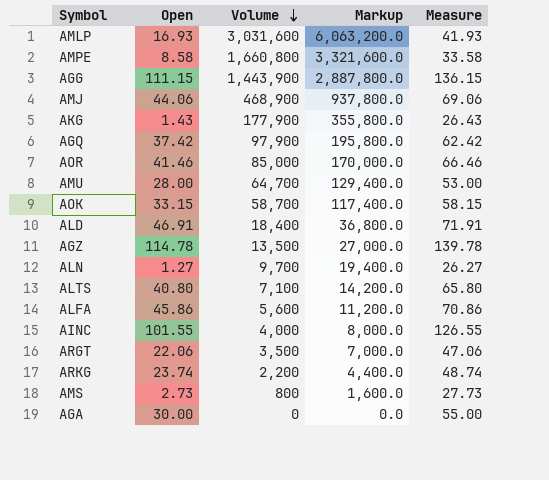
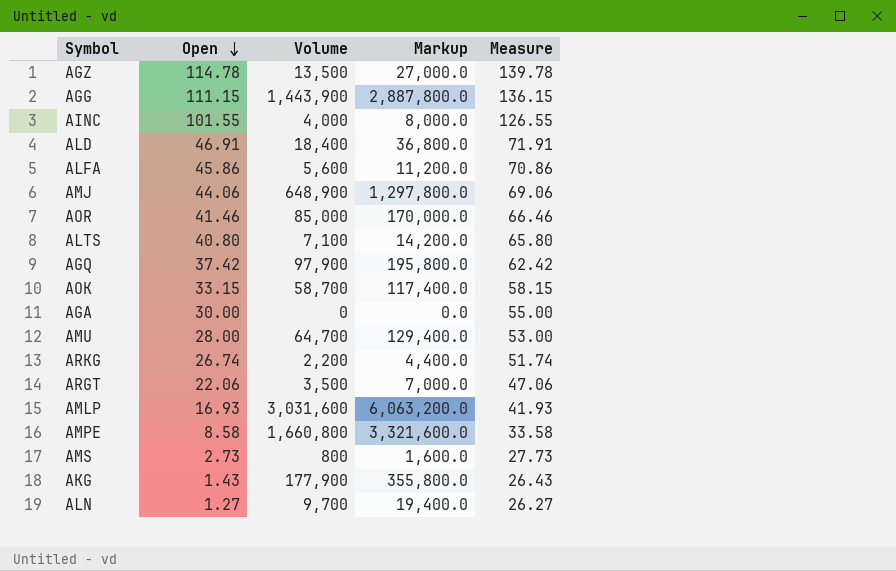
row order: Volume descending -> Open descending
AMJ | Volume: 468,900 -> 648,900
AMJ | Markup: 937,800.0 -> 1,297,800.0
ARKG | Open: 23.74 -> 26.74
ARKG | Measure: 48.74 -> 51.74

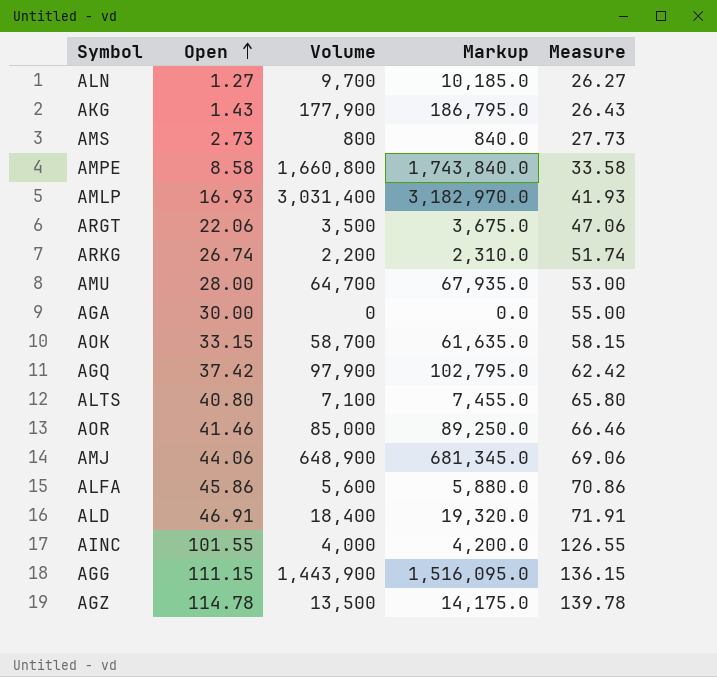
row order: Open descending -> Open ascending
column Markup | formula: [Volume] * 2 -> [Volume] * 1.05
AMLP | Volume: 3,031,600 -> 3,031,400

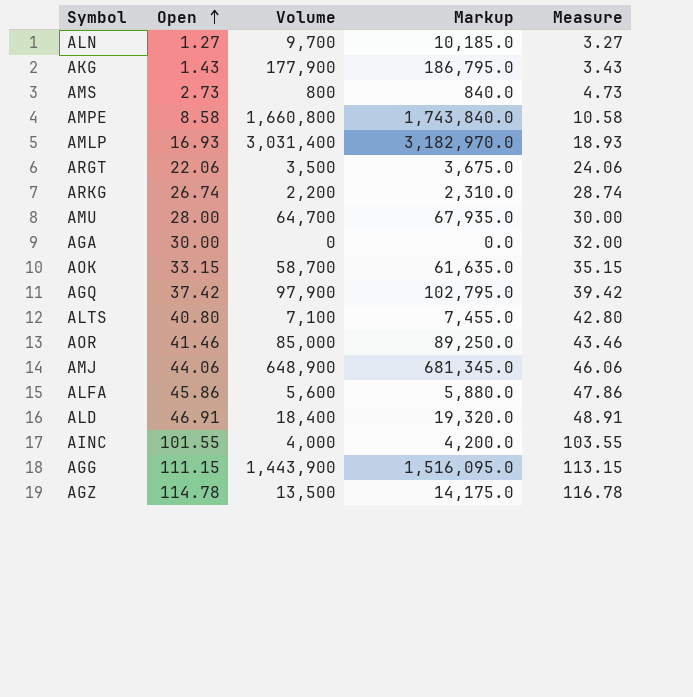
column Measure | formula: [Open] + 25 -> [Open] + 2

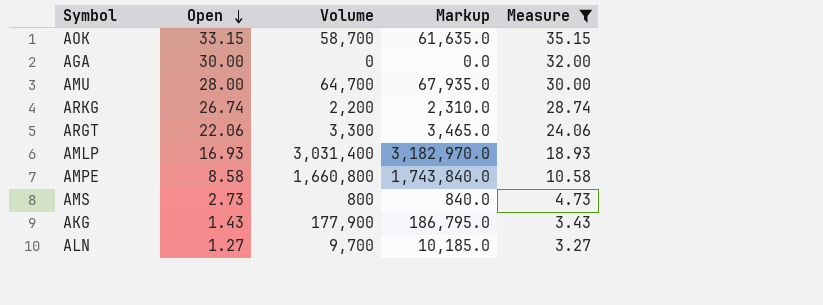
filter: none -> Measure <= 35.15
row order: Open ascending -> Open descending
ARGT | Volume: 3,500 -> 3,300
ARGT | Markup: 3,675.0 -> 3,465.0

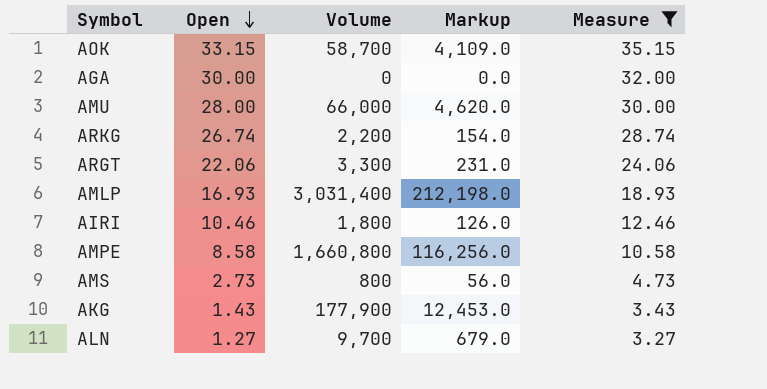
column Markup | formula: [Volume] * 1.05 -> [Volume] * 0.07
AMU | Volume: 64,700 -> 66,000
row AIRI: none -> 10.46 | 1,800 | 126.0 | 12.46

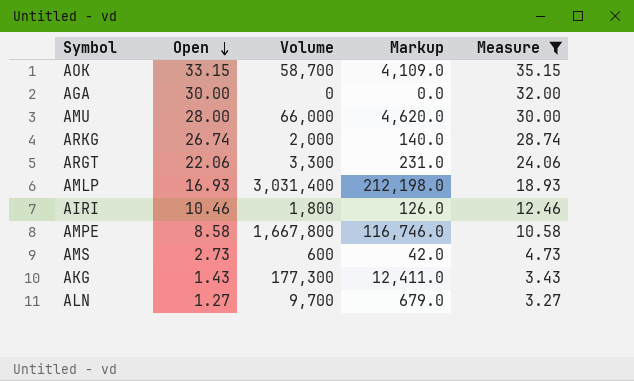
ARKG | Volume: 2,200 -> 2,000
ARKG | Markup: 154.0 -> 140.0
AMPE | Volume: 1,660,800 -> 1,667,800
AMPE | Markup: 116,256.0 -> 116,746.0
AMS | Volume: 800 -> 600
AMS | Markup: 56.0 -> 42.0
AKG | Volume: 177,900 -> 177,300
AKG | Markup: 12,453.0 -> 12,411.0

